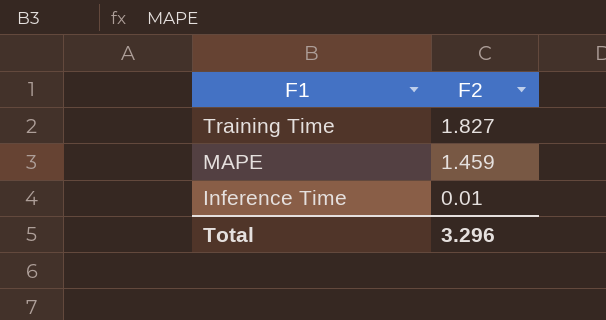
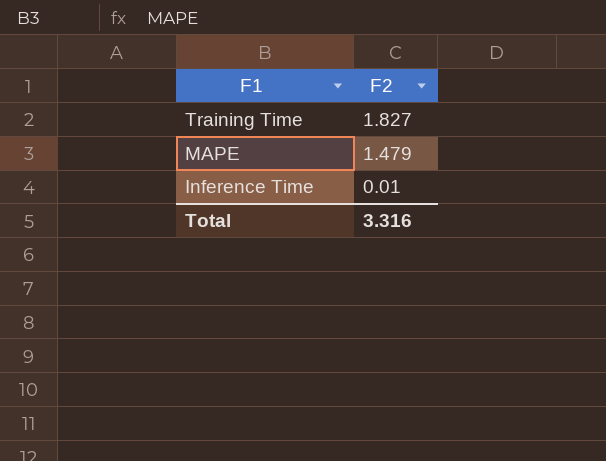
MAPE | F2: 1.459 -> 1.479
Total | F2: 3.296 -> 3.316

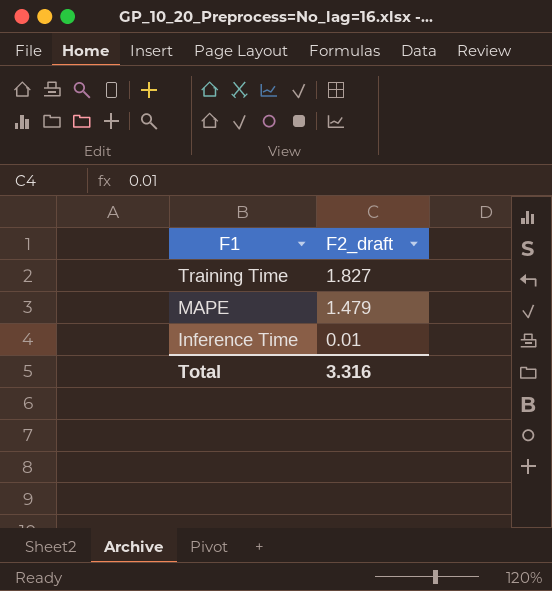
column name: F2 -> F2_draft

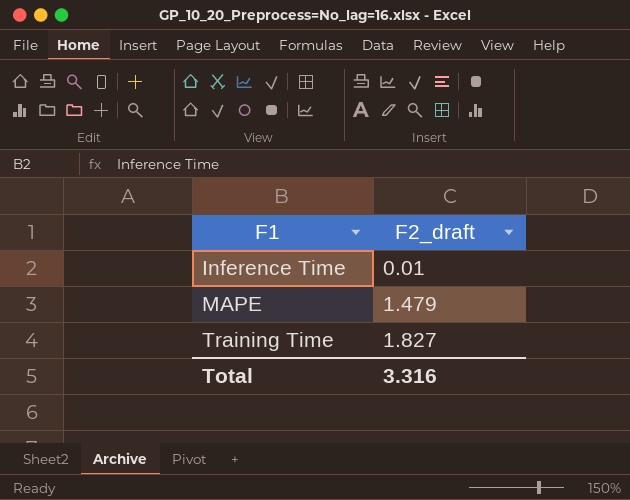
row order: F1 descending -> F1 ascending

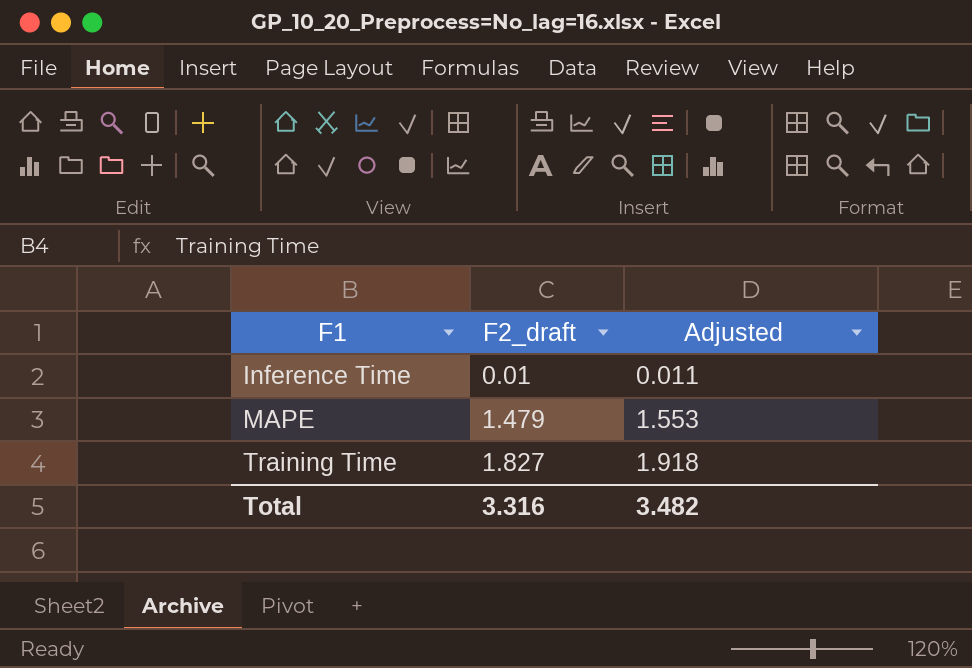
column Adjusted | formula: none -> [F2_draft] * 1.05

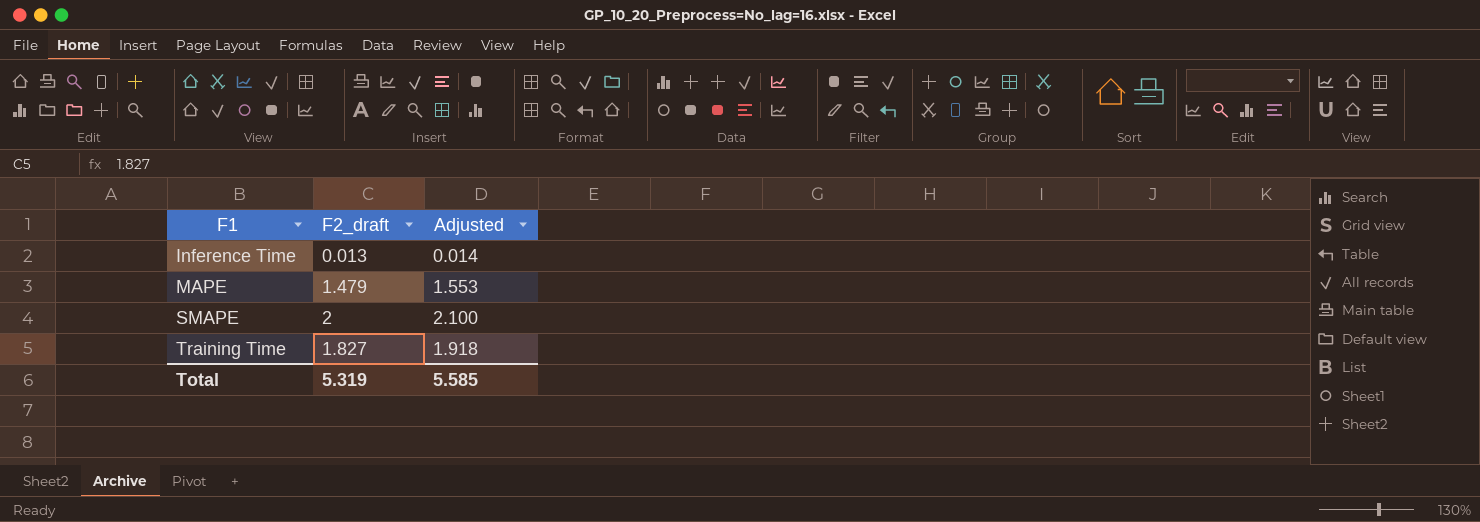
Inference Time | F2_draft: 0.01 -> 0.013
Inference Time | Adjusted: 0.011 -> 0.014
row SMAPE: none -> 2 | 2.100
Total | F2_draft: 3.316 -> 5.319
Total | Adjusted: 3.482 -> 5.585

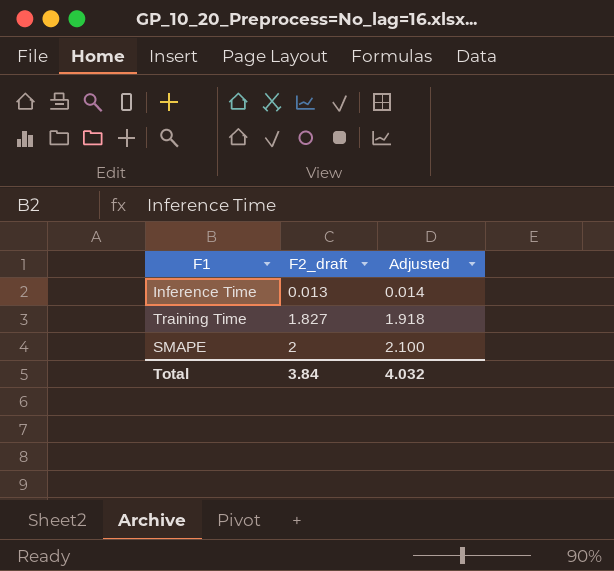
row order: F1 ascending -> F2_draft ascending
row MAPE: 1.479 | 1.553 -> none
Total | F2_draft: 5.319 -> 3.84
Total | Adjusted: 5.585 -> 4.032

